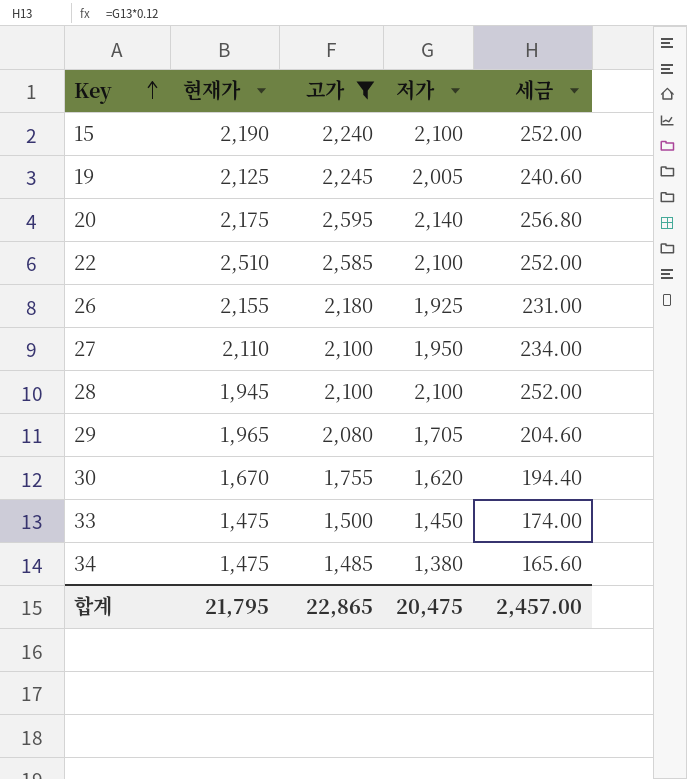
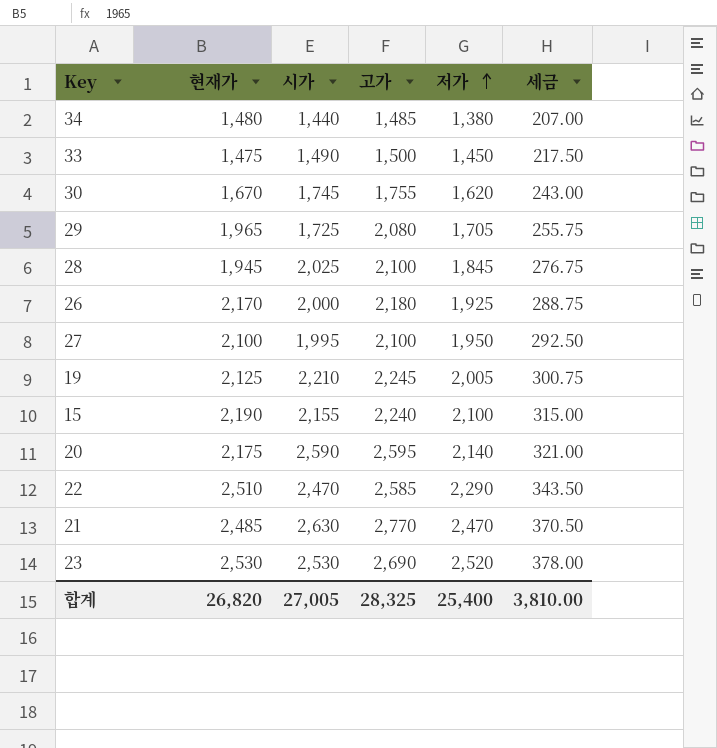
filter: 고가 <= 2,595 -> none
row order: Key ascending -> 저가 ascending
column 시가 | position: none -> 3
column 세금 | formula: [저가] * 0.12 -> [저가] * 0.15
34 | 현재가: 1,475 -> 1,480
28 | 저가: 2,100 -> 1,845
26 | 현재가: 2,155 -> 2,170
27 | 현재가: 2,110 -> 2,100
22 | 저가: 2,100 -> 2,290
합계 | 현재가: 21,795 -> 26,820
합계 | 고가: 22,865 -> 28,325
합계 | 저가: 20,475 -> 25,400
합계 | 세금: 2,457.00 -> 3,810.00

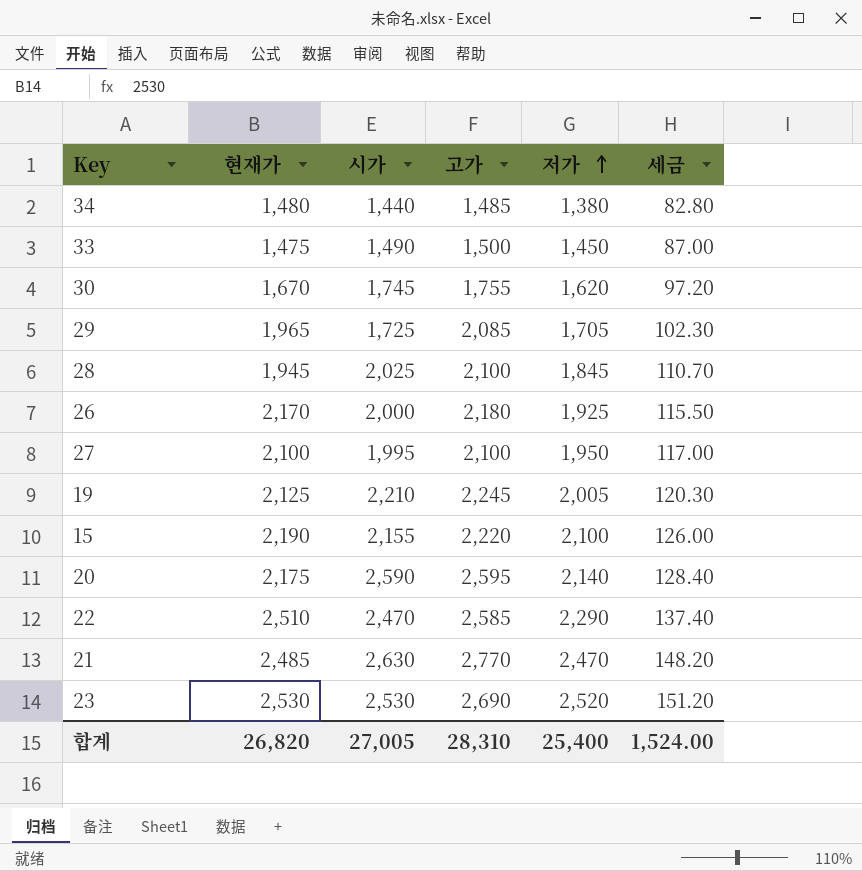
column 세금 | formula: [저가] * 0.15 -> [저가] * 0.06
29 | 고가: 2,080 -> 2,085
15 | 고가: 2,240 -> 2,220
합계 | 고가: 28,325 -> 28,310
합계 | 세금: 3,810.00 -> 1,524.00

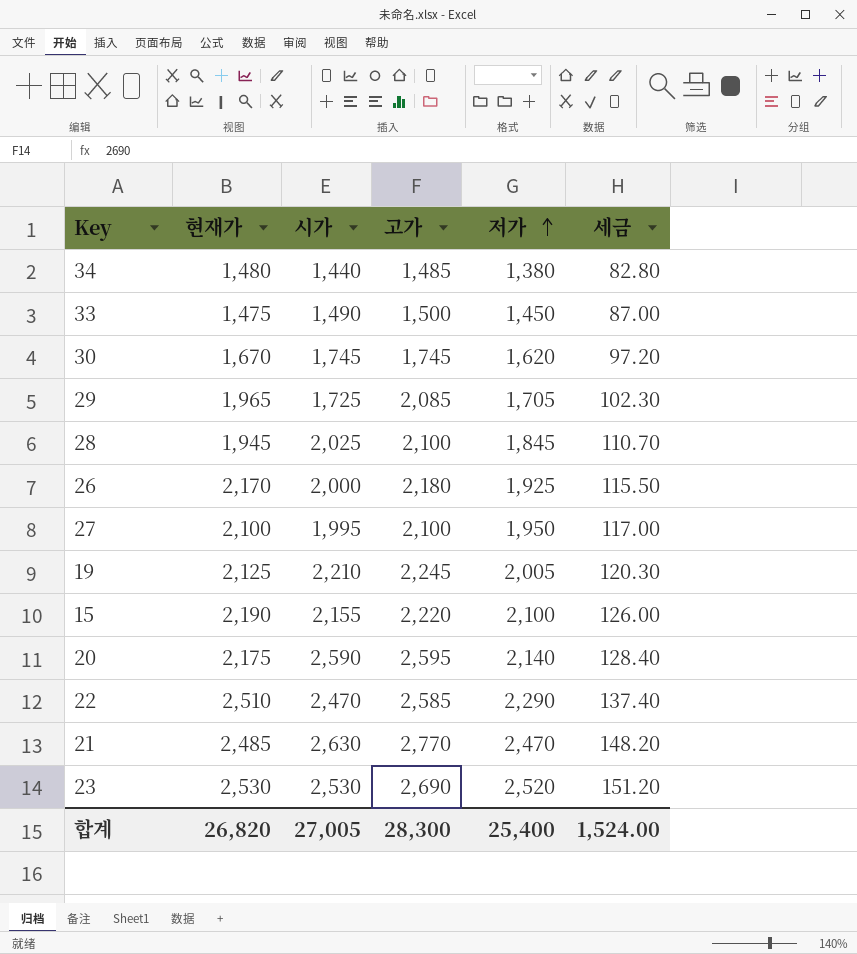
30 | 고가: 1,755 -> 1,745
합계 | 고가: 28,310 -> 28,300

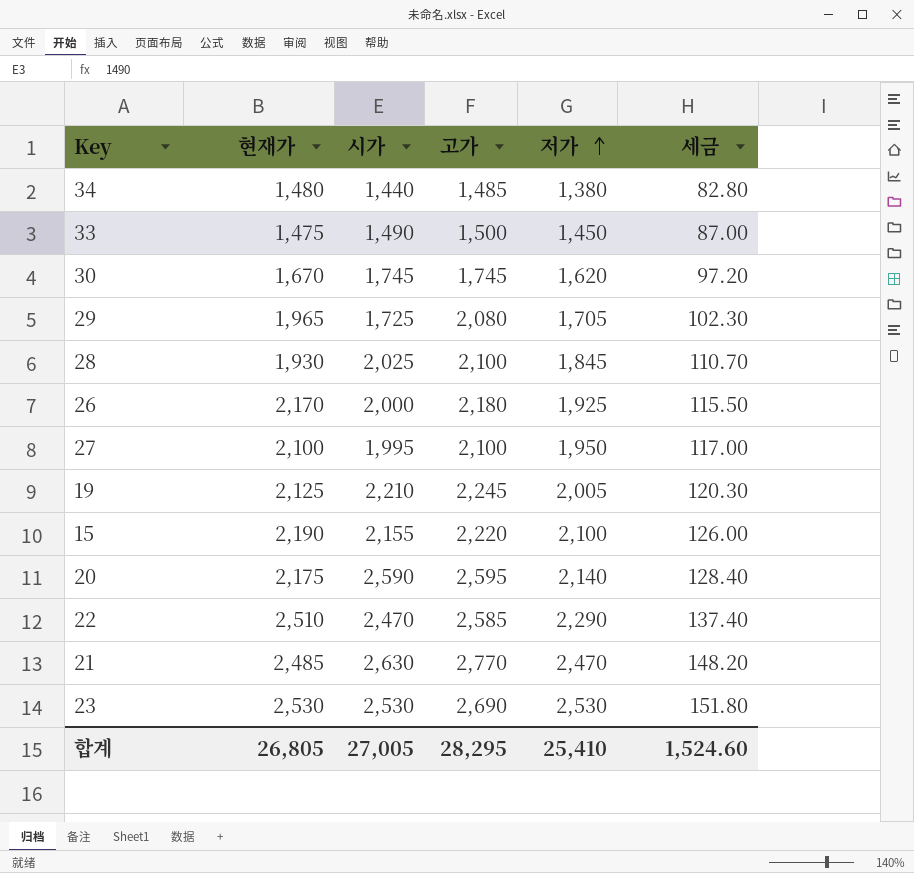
29 | 고가: 2,085 -> 2,080
28 | 현재가: 1,945 -> 1,930
23 | 저가: 2,520 -> 2,530
23 | 세금: 151.20 -> 151.80
합계 | 현재가: 26,820 -> 26,805
합계 | 고가: 28,300 -> 28,295
합계 | 저가: 25,400 -> 25,410
합계 | 세금: 1,524.00 -> 1,524.60

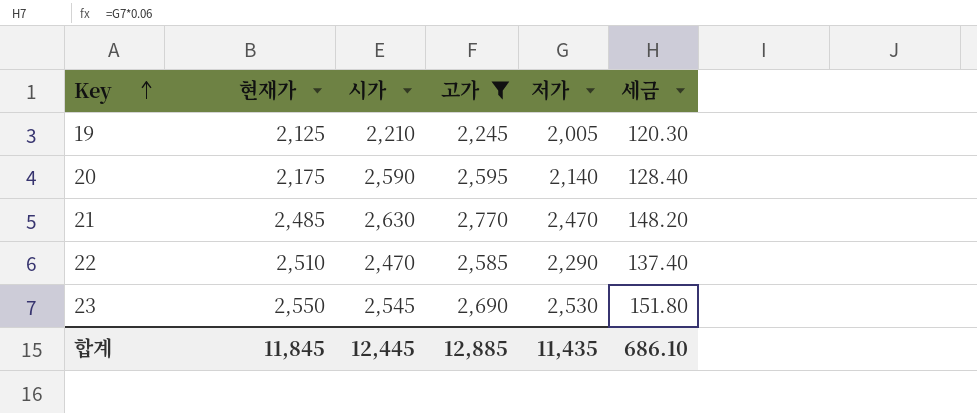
filter: none -> 고가 >= 2,245
row order: 저가 ascending -> Key ascending
23 | 현재가: 2,530 -> 2,550
23 | 시가: 2,530 -> 2,545
합계 | 현재가: 26,805 -> 11,845
합계 | 시가: 27,005 -> 12,445
합계 | 고가: 28,295 -> 12,885
합계 | 저가: 25,410 -> 11,435
합계 | 세금: 1,524.60 -> 686.10

